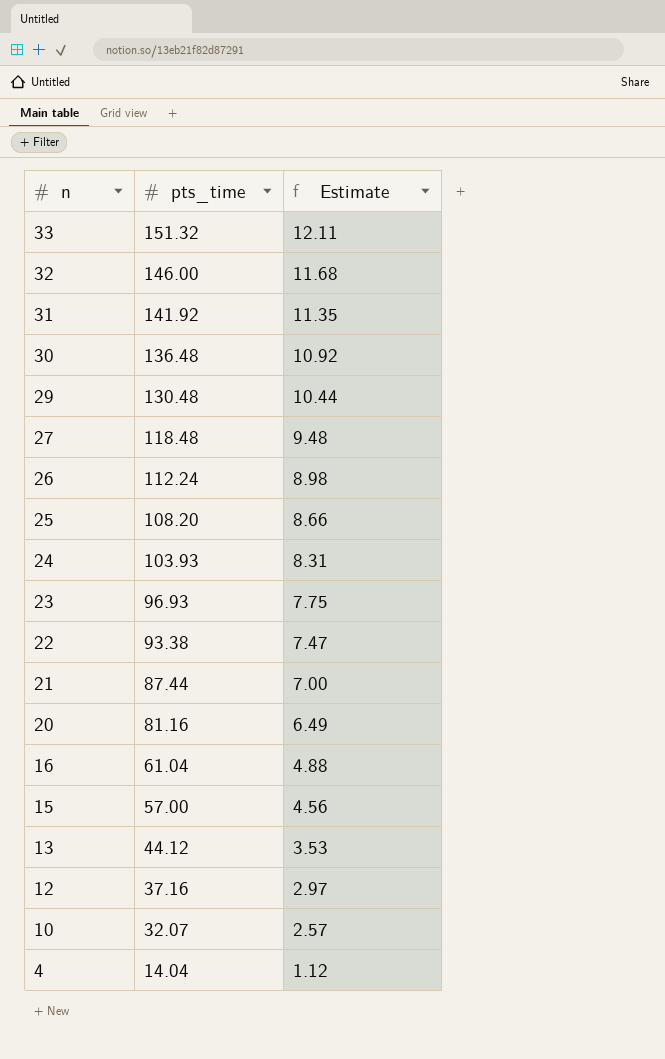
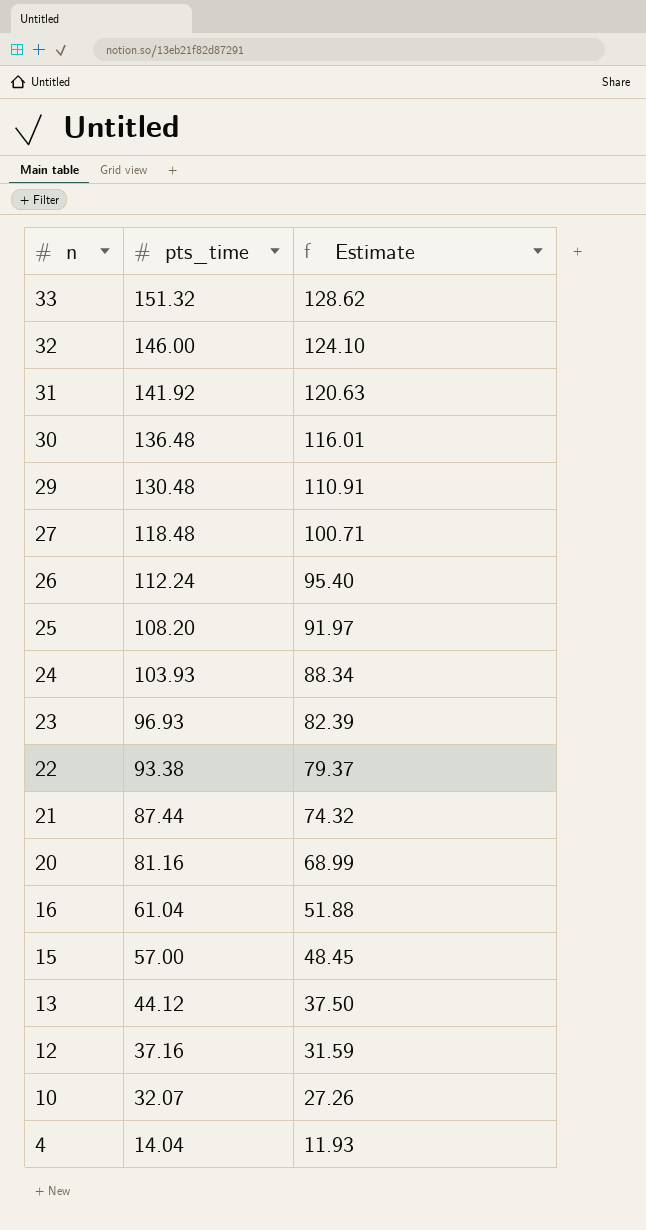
column Estimate | formula: [pts_time] * 0.08 -> [pts_time] * 0.85

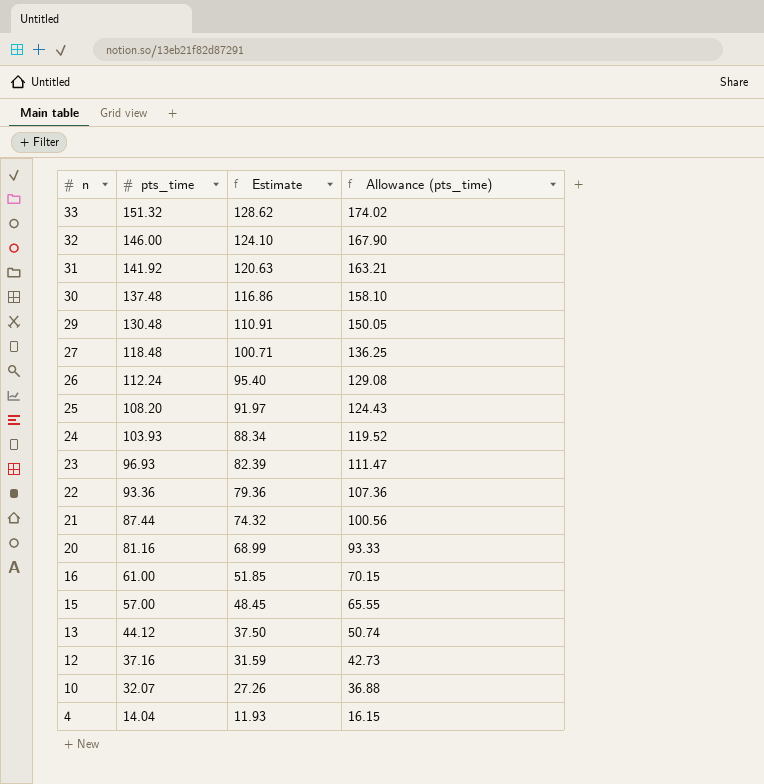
column Allowance (pts_time) | formula: none -> [pts_time] * 1.15
30 | pts_time: 136.48 -> 137.48
30 | Estimate: 116.01 -> 116.86
22 | pts_time: 93.38 -> 93.36
22 | Estimate: 79.37 -> 79.36
16 | pts_time: 61.04 -> 61.00
16 | Estimate: 51.88 -> 51.85

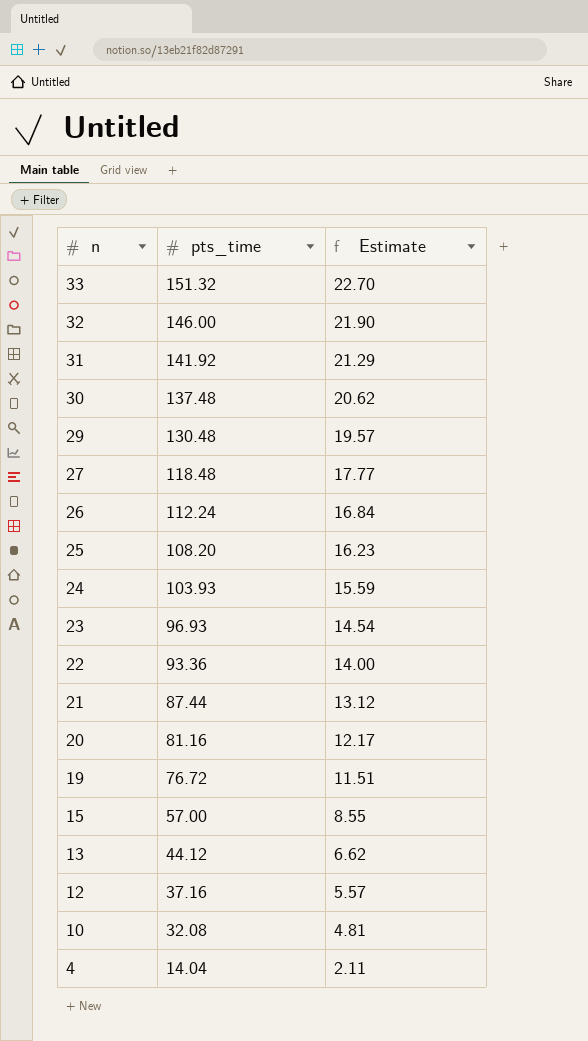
column Allowance (pts_time) | formula: [pts_time] * 1.15 -> none
column Estimate | formula: [pts_time] * 0.85 -> [pts_time] * 0.15
row 16: 61.00 | 51.85 | 70.15 -> none
row 19: none -> 76.72 | 11.51
10 | pts_time: 32.07 -> 32.08

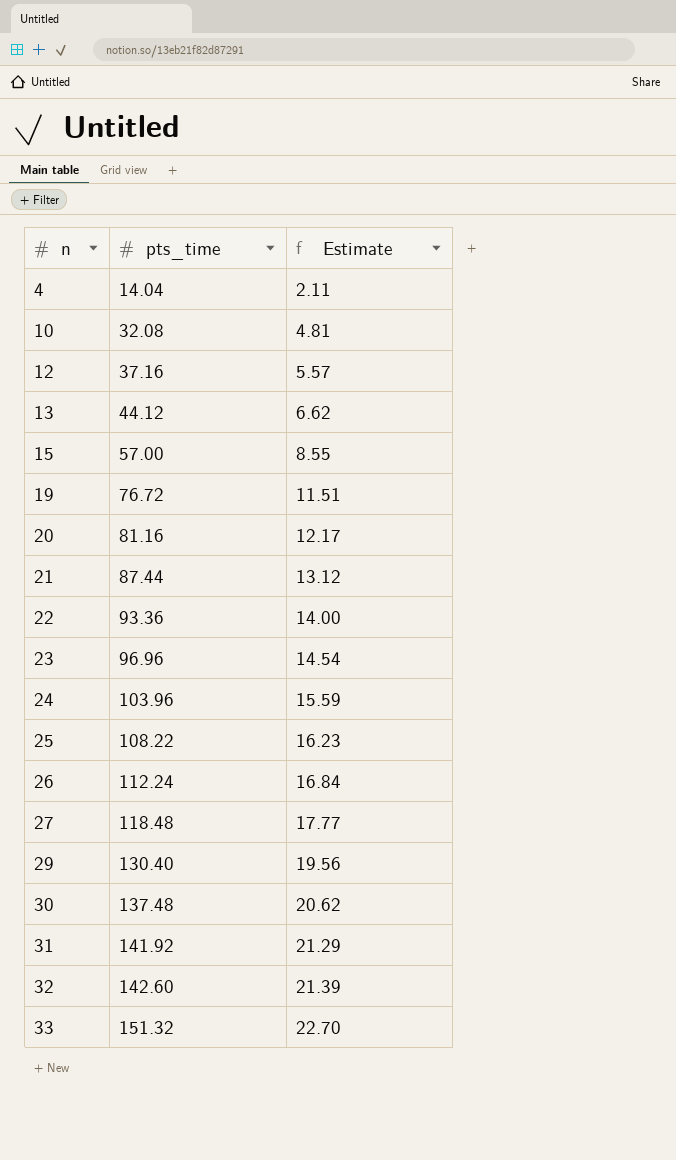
row order: n descending -> n ascending
23 | pts_time: 96.93 -> 96.96
24 | pts_time: 103.93 -> 103.96
25 | pts_time: 108.20 -> 108.22
29 | pts_time: 130.48 -> 130.40
29 | Estimate: 19.57 -> 19.56
32 | pts_time: 146.00 -> 142.60
32 | Estimate: 21.90 -> 21.39

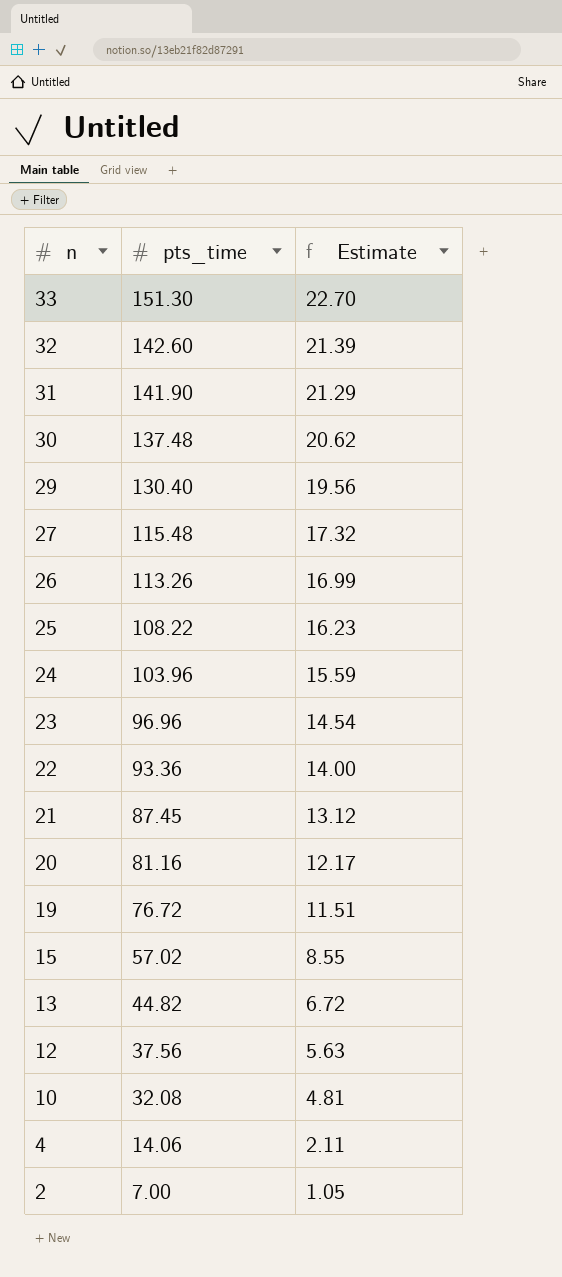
row order: n ascending -> n descending
33 | pts_time: 151.32 -> 151.30
31 | pts_time: 141.92 -> 141.90
27 | pts_time: 118.48 -> 115.48
27 | Estimate: 17.77 -> 17.32
26 | pts_time: 112.24 -> 113.26
26 | Estimate: 16.84 -> 16.99
21 | pts_time: 87.44 -> 87.45
15 | pts_time: 57.00 -> 57.02
13 | pts_time: 44.12 -> 44.82
13 | Estimate: 6.62 -> 6.72
12 | pts_time: 37.16 -> 37.56
12 | Estimate: 5.57 -> 5.63
4 | pts_time: 14.04 -> 14.06
row 2: none -> 7.00 | 1.05

